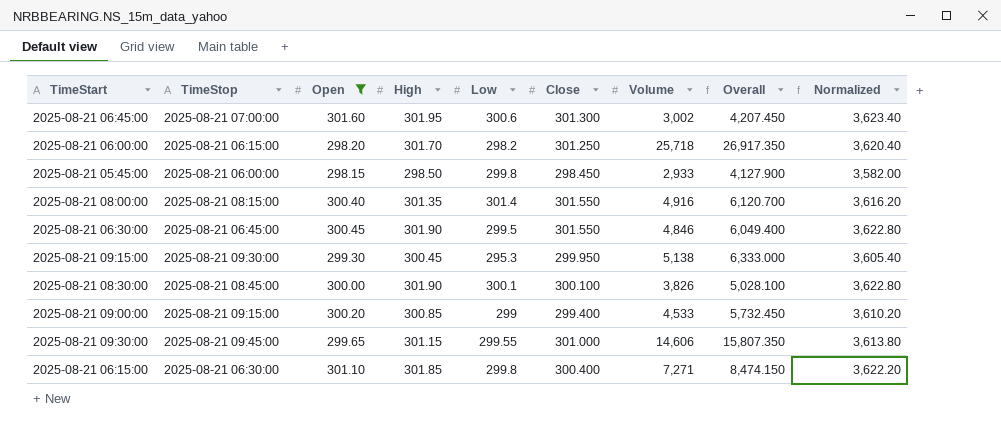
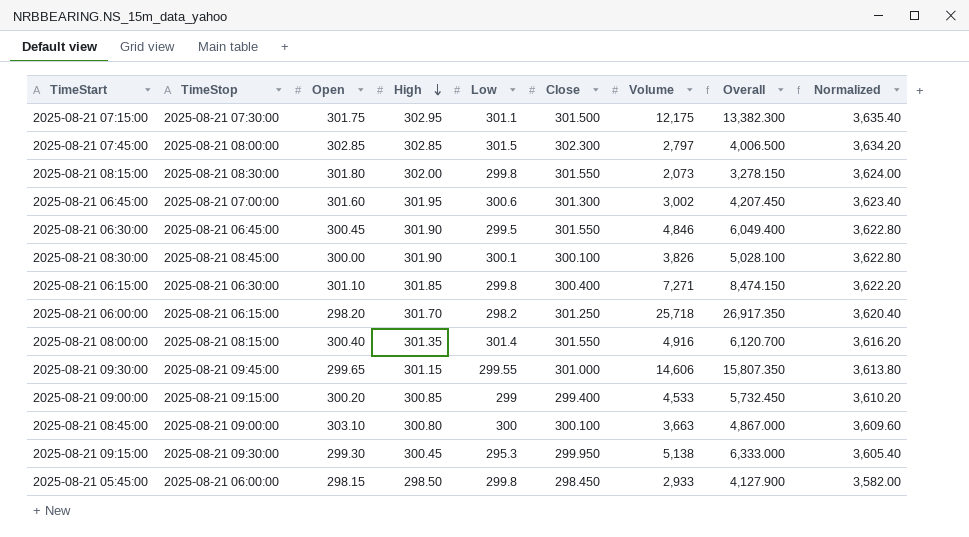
filter: Open <= 301.60 -> none
row order: none -> High descending

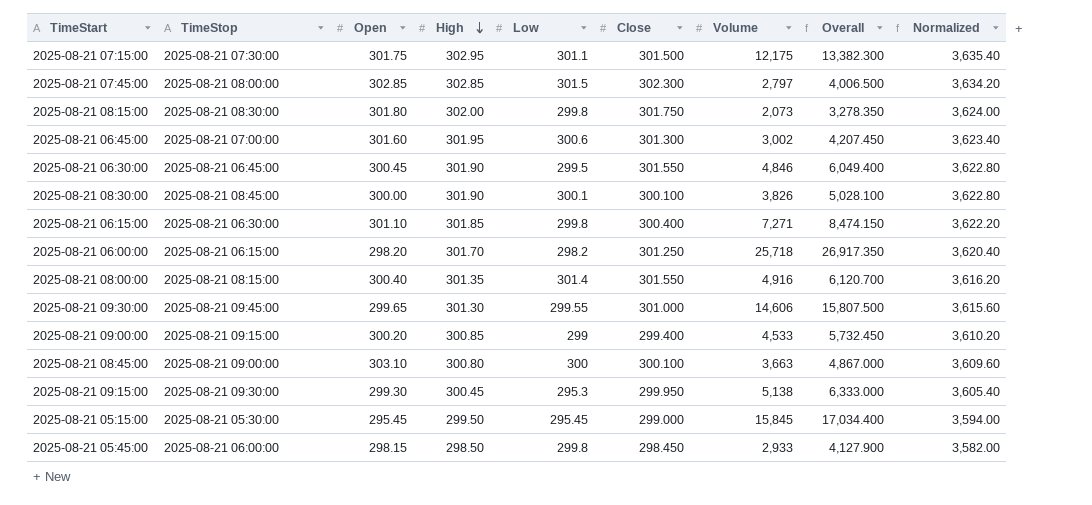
2025-08-21 08:15:00 | Close: 301.550 -> 301.750
2025-08-21 08:15:00 | Overall: 3,278.150 -> 3,278.350
2025-08-21 09:30:00 | High: 301.15 -> 301.30
2025-08-21 09:30:00 | Overall: 15,807.350 -> 15,807.500
2025-08-21 09:30:00 | Normalized: 3,613.80 -> 3,615.60
row 2025-08-21 05:15:00: none -> 2025-08-21 05:30:00 | 295.45 | 299.50 | 295.45 | 299.000 | 15,845 | 17,034.400 | 3,594.00

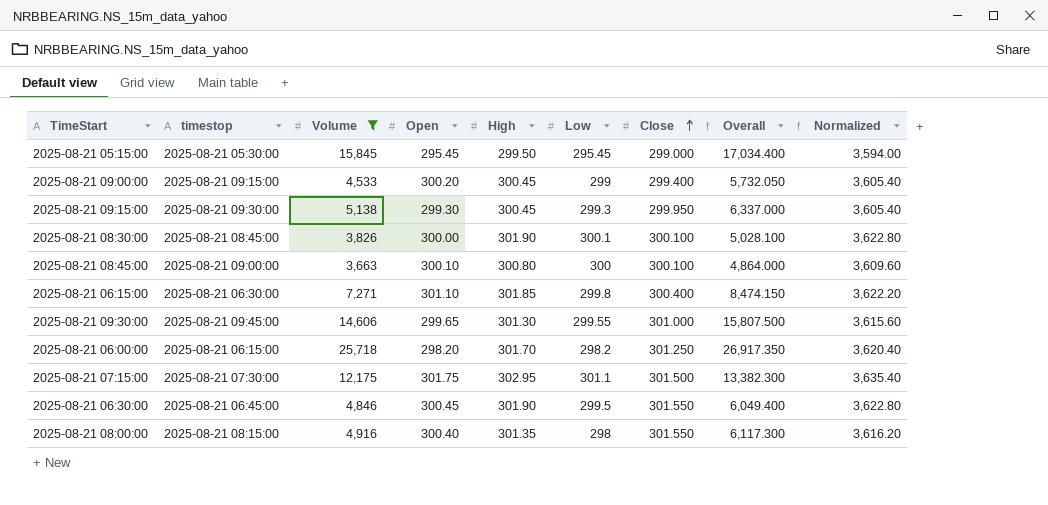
filter: none -> Volume >= 3,663
row order: High descending -> Close ascending
column name: TimeStop -> timestop
column Volume | position: 7 -> 3
2025-08-21 09:00:00 | High: 300.85 -> 300.45
2025-08-21 09:00:00 | Overall: 5,732.450 -> 5,732.050
2025-08-21 09:00:00 | Normalized: 3,610.20 -> 3,605.40
2025-08-21 09:15:00 | Low: 295.3 -> 299.3
2025-08-21 09:15:00 | Overall: 6,333.000 -> 6,337.000
2025-08-21 08:45:00 | Open: 303.10 -> 300.10
2025-08-21 08:45:00 | Overall: 4,867.000 -> 4,864.000
2025-08-21 08:00:00 | Low: 301.4 -> 298
2025-08-21 08:00:00 | Overall: 6,120.700 -> 6,117.300

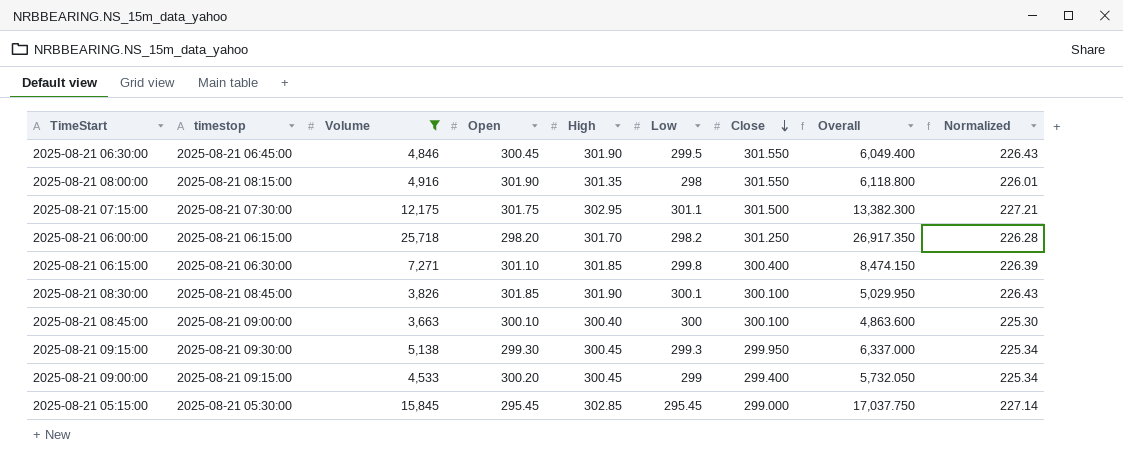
row order: Close ascending -> Close descending
column Normalized | formula: [High] * 12 -> [High] * 0.75
row 2025-08-21 09:30:00: 2025-08-21 09:45:00 | 14,606 | 299.65 | 301.30 | 299.55 | 301.000 | 15,807.500 | 3,615.60 -> none
2025-08-21 08:00:00 | Open: 300.40 -> 301.90
2025-08-21 08:00:00 | Overall: 6,117.300 -> 6,118.800
2025-08-21 08:30:00 | Open: 300.00 -> 301.85
2025-08-21 08:30:00 | Overall: 5,028.100 -> 5,029.950
2025-08-21 08:45:00 | High: 300.80 -> 300.40
2025-08-21 08:45:00 | Overall: 4,864.000 -> 4,863.600
2025-08-21 05:15:00 | High: 299.50 -> 302.85
2025-08-21 05:15:00 | Overall: 17,034.400 -> 17,037.750

